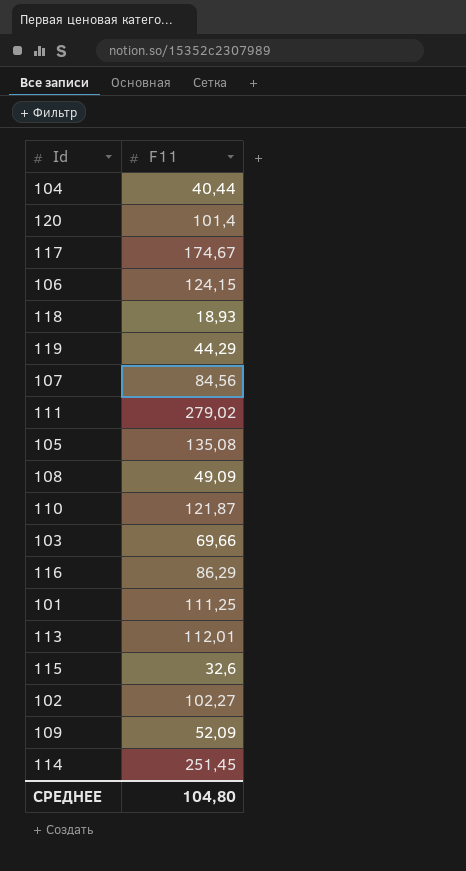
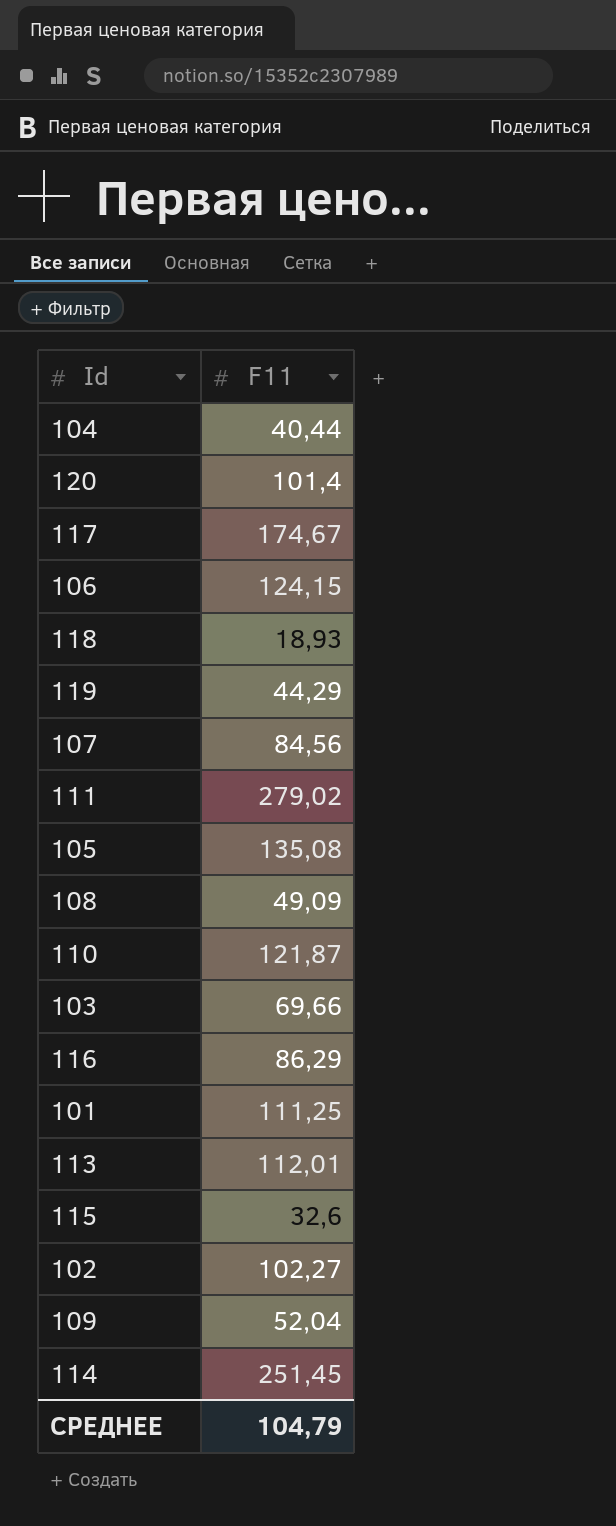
109 | F11: 52,09 -> 52,04
СРЕДНЕЕ | F11: 104,80 -> 104,79

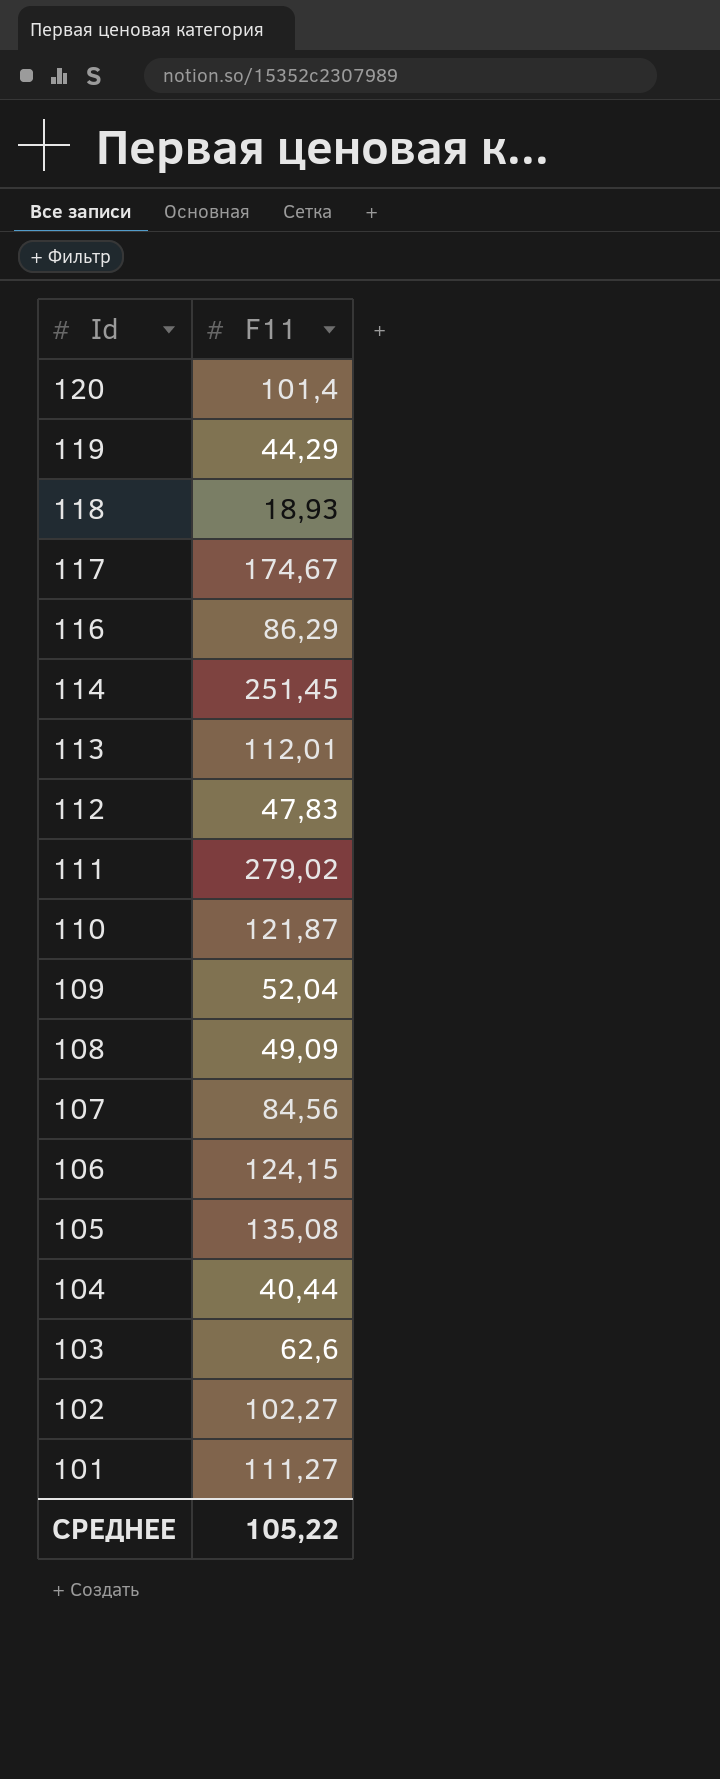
row order: none -> Id descending
row 115: 32,6 -> none
row 112: none -> 47,83
103 | F11: 69,66 -> 62,6
101 | F11: 111,25 -> 111,27
СРЕДНЕЕ | F11: 104,79 -> 105,22

